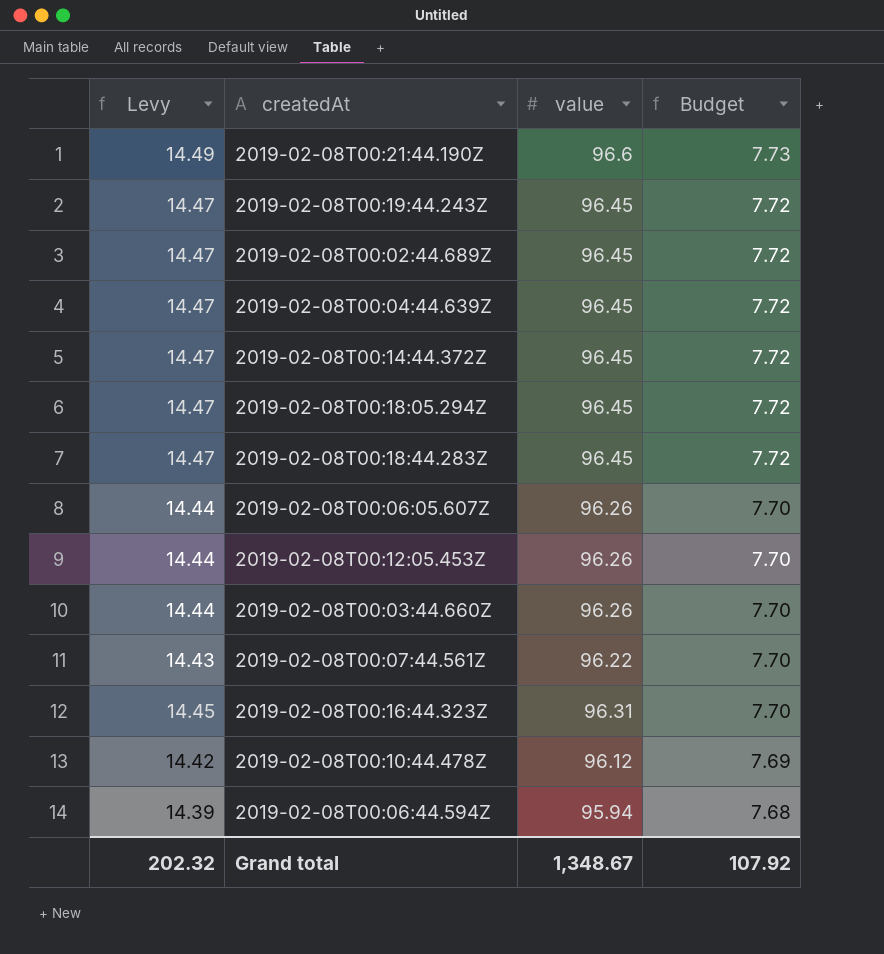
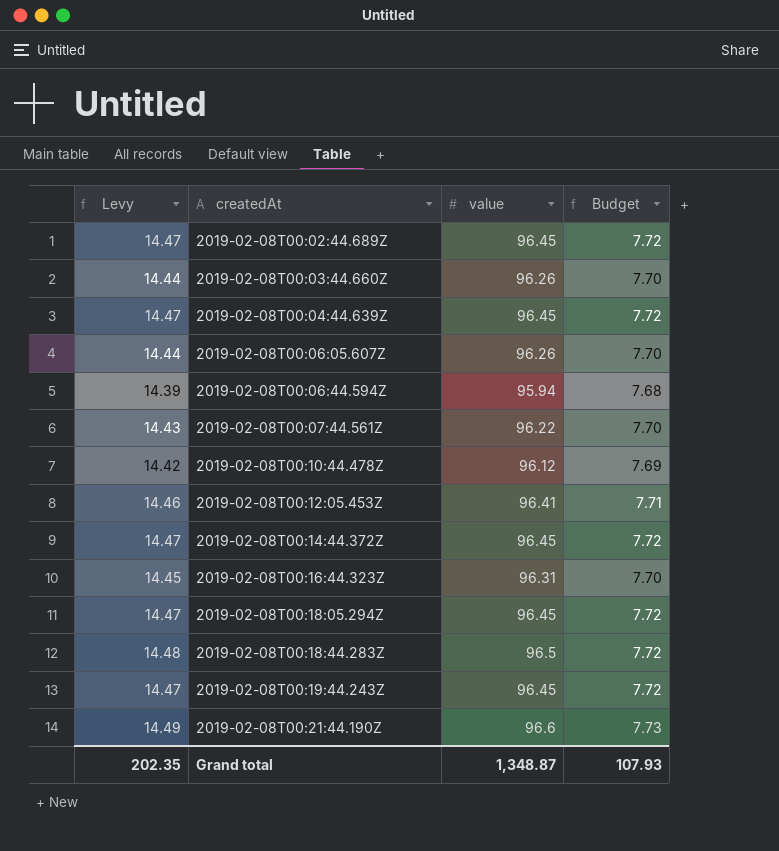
row order: Budget descending -> createdAt ascending
2019-02-08T00:12:05.453Z | Levy: 14.44 -> 14.46
2019-02-08T00:12:05.453Z | value: 96.26 -> 96.41
2019-02-08T00:12:05.453Z | Budget: 7.70 -> 7.71
2019-02-08T00:18:44.283Z | Levy: 14.47 -> 14.48
2019-02-08T00:18:44.283Z | value: 96.45 -> 96.5
Grand total | Levy: 202.32 -> 202.35
Grand total | value: 1,348.67 -> 1,348.87
Grand total | Budget: 107.92 -> 107.93

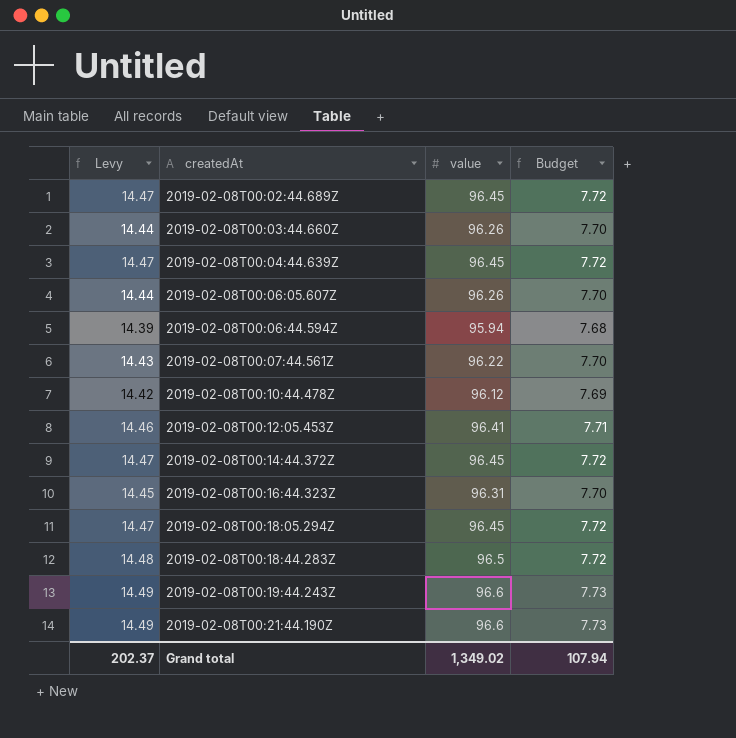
2019-02-08T00:19:44.243Z | Levy: 14.47 -> 14.49
2019-02-08T00:19:44.243Z | value: 96.45 -> 96.6
2019-02-08T00:19:44.243Z | Budget: 7.72 -> 7.73
Grand total | Levy: 202.35 -> 202.37
Grand total | value: 1,348.87 -> 1,349.02
Grand total | Budget: 107.93 -> 107.94

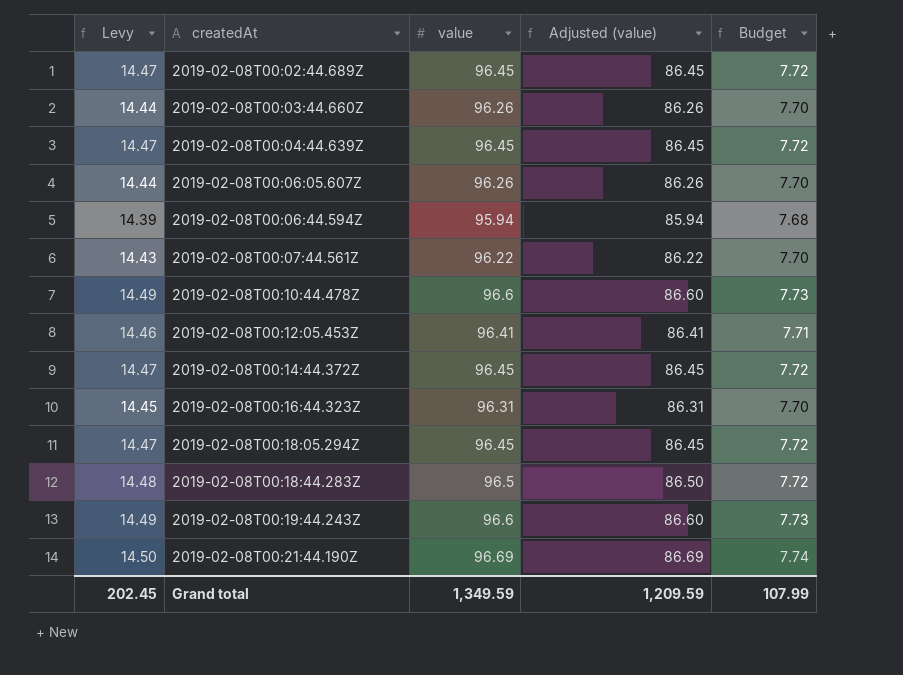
column Adjusted (value) | formula: none -> [value] - 10
2019-02-08T00:10:44.478Z | Levy: 14.42 -> 14.49
2019-02-08T00:10:44.478Z | value: 96.12 -> 96.6
2019-02-08T00:10:44.478Z | Budget: 7.69 -> 7.73
2019-02-08T00:21:44.190Z | Levy: 14.49 -> 14.50
2019-02-08T00:21:44.190Z | value: 96.6 -> 96.69
2019-02-08T00:21:44.190Z | Budget: 7.73 -> 7.74
Grand total | Levy: 202.37 -> 202.45
Grand total | value: 1,349.02 -> 1,349.59
Grand total | Budget: 107.94 -> 107.99

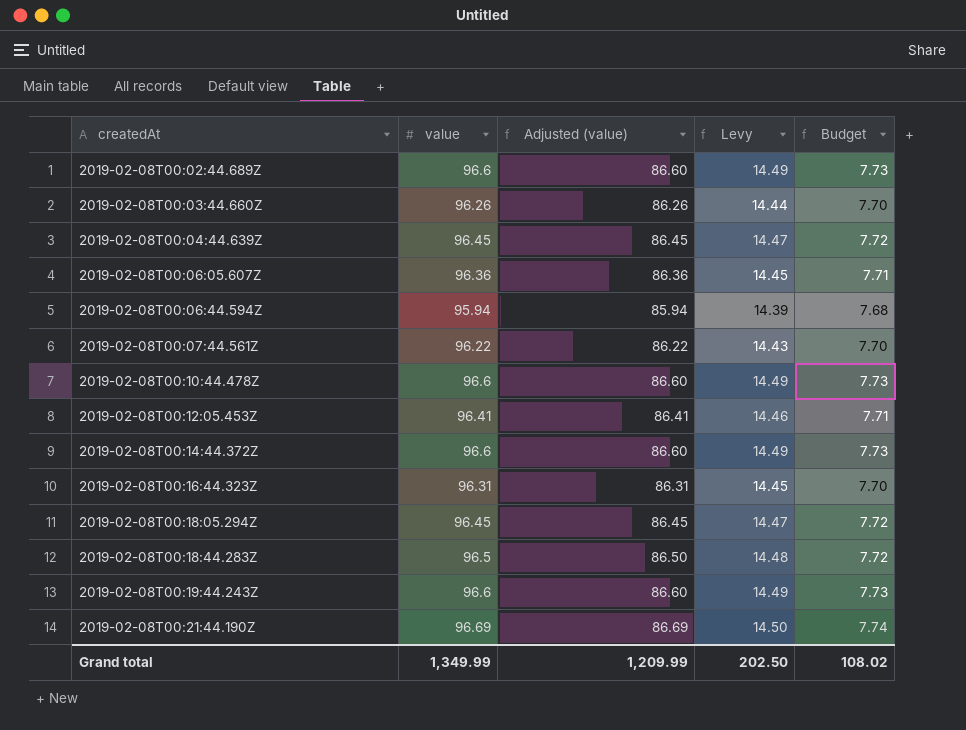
column Levy | position: 1 -> 4
2019-02-08T00:02:44.689Z | value: 96.45 -> 96.6
2019-02-08T00:02:44.689Z | Adjusted (value): 86.45 -> 86.60
2019-02-08T00:02:44.689Z | Levy: 14.47 -> 14.49
2019-02-08T00:02:44.689Z | Budget: 7.72 -> 7.73
2019-02-08T00:06:05.607Z | value: 96.26 -> 96.36
2019-02-08T00:06:05.607Z | Adjusted (value): 86.26 -> 86.36
2019-02-08T00:06:05.607Z | Levy: 14.44 -> 14.45
2019-02-08T00:06:05.607Z | Budget: 7.70 -> 7.71
2019-02-08T00:14:44.372Z | value: 96.45 -> 96.6
2019-02-08T00:14:44.372Z | Adjusted (value): 86.45 -> 86.60
2019-02-08T00:14:44.372Z | Levy: 14.47 -> 14.49
2019-02-08T00:14:44.372Z | Budget: 7.72 -> 7.73
Grand total | value: 1,349.59 -> 1,349.99
Grand total | Adjusted (value): 1,209.59 -> 1,209.99
Grand total | Levy: 202.45 -> 202.50
Grand total | Budget: 107.99 -> 108.02

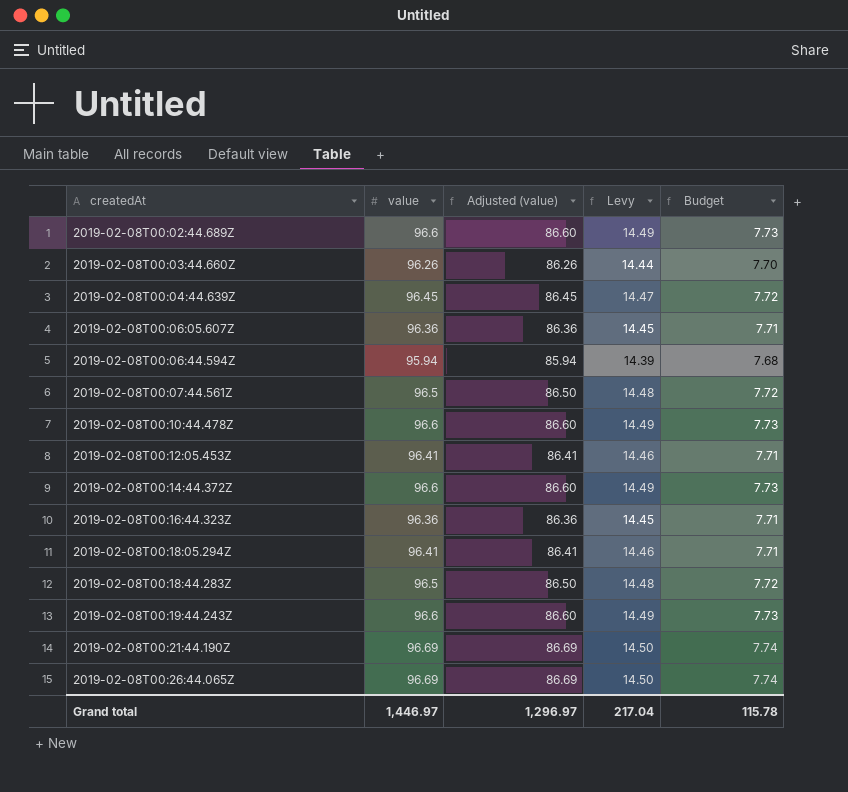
2019-02-08T00:07:44.561Z | value: 96.22 -> 96.5
2019-02-08T00:07:44.561Z | Adjusted (value): 86.22 -> 86.50
2019-02-08T00:07:44.561Z | Levy: 14.43 -> 14.48
2019-02-08T00:07:44.561Z | Budget: 7.70 -> 7.72
2019-02-08T00:16:44.323Z | value: 96.31 -> 96.36
2019-02-08T00:16:44.323Z | Adjusted (value): 86.31 -> 86.36
2019-02-08T00:16:44.323Z | Budget: 7.70 -> 7.71
2019-02-08T00:18:05.294Z | value: 96.45 -> 96.41
2019-02-08T00:18:05.294Z | Adjusted (value): 86.45 -> 86.41
2019-02-08T00:18:05.294Z | Levy: 14.47 -> 14.46
2019-02-08T00:18:05.294Z | Budget: 7.72 -> 7.71
row 2019-02-08T00:26:44.065Z: none -> 96.69 | 86.69 | 14.50 | 7.74
Grand total | value: 1,349.99 -> 1,446.97
Grand total | Adjusted (value): 1,209.99 -> 1,296.97
Grand total | Levy: 202.50 -> 217.04
Grand total | Budget: 108.02 -> 115.78

